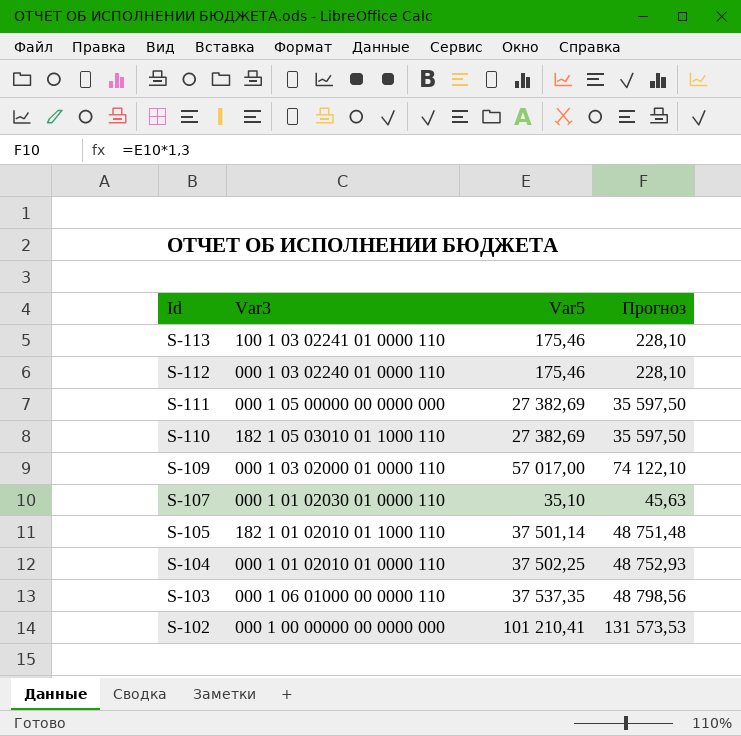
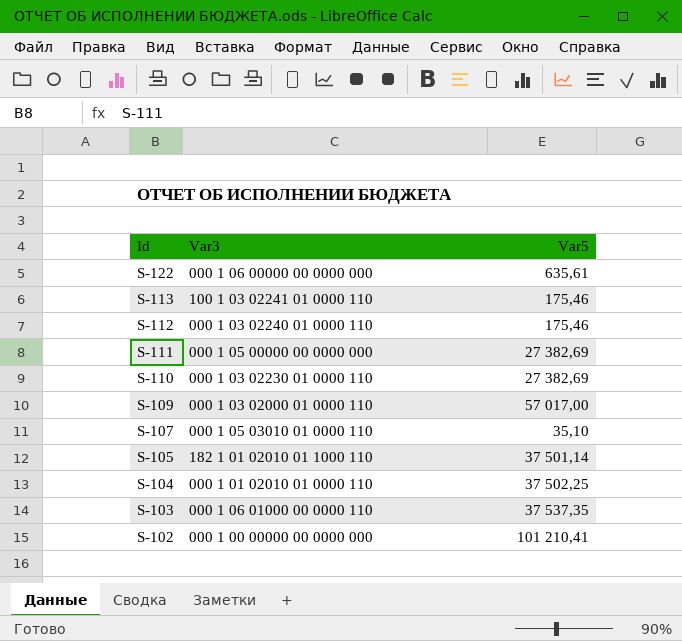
column Прогноз | formula: [Var5] * 1,3 -> none
row S-122: none -> 000 1 06 00000 00 0000 000 | 635,61
S-110 | Var3: 182 1 05 03010 01 1000 110 -> 000 1 03 02230 01 0000 110
S-107 | Var3: 000 1 01 02030 01 0000 110 -> 000 1 05 03010 01 0000 110

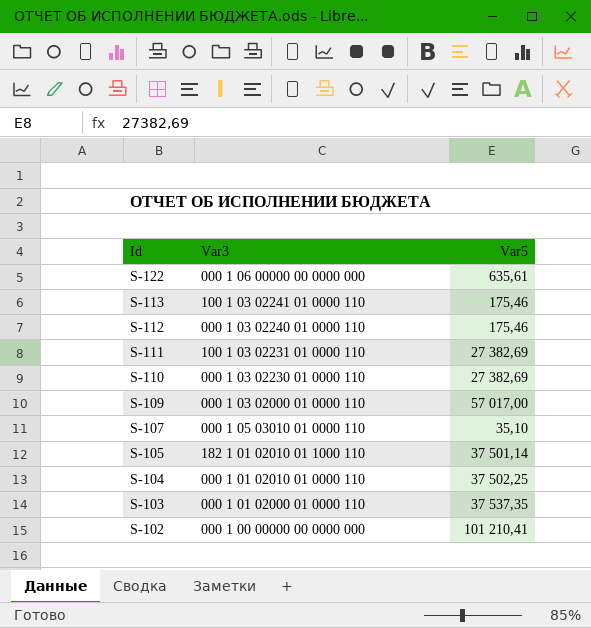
S-111 | Var3: 000 1 05 00000 00 0000 000 -> 100 1 03 02231 01 0000 110
S-103 | Var3: 000 1 06 01000 00 0000 110 -> 000 1 01 02000 01 0000 110

